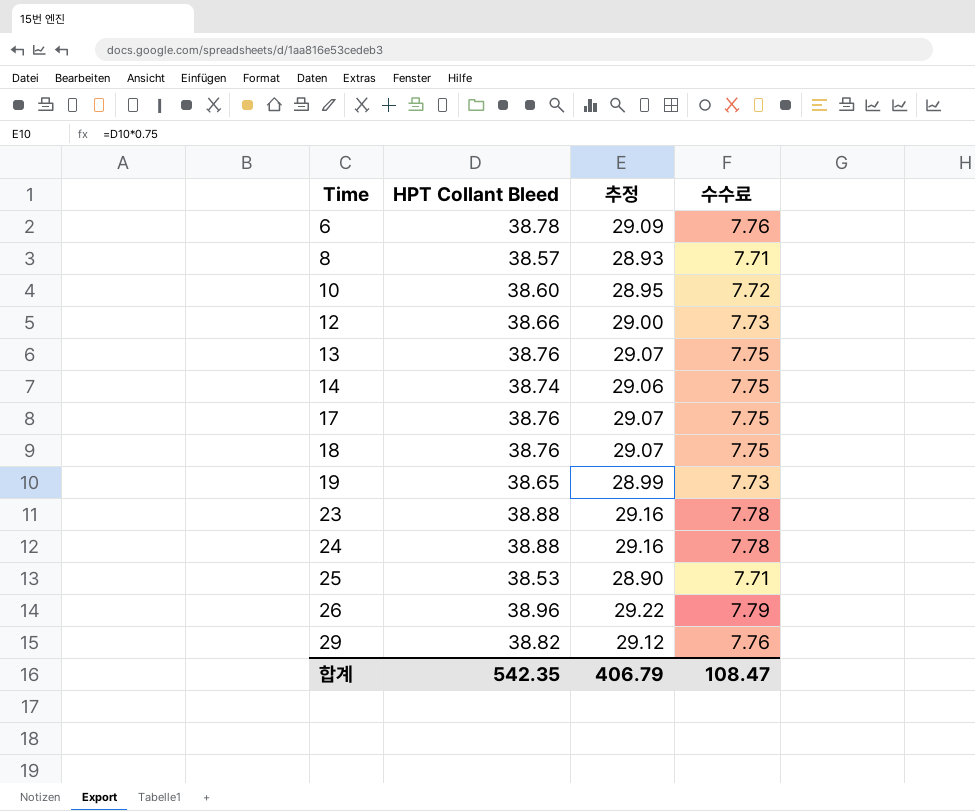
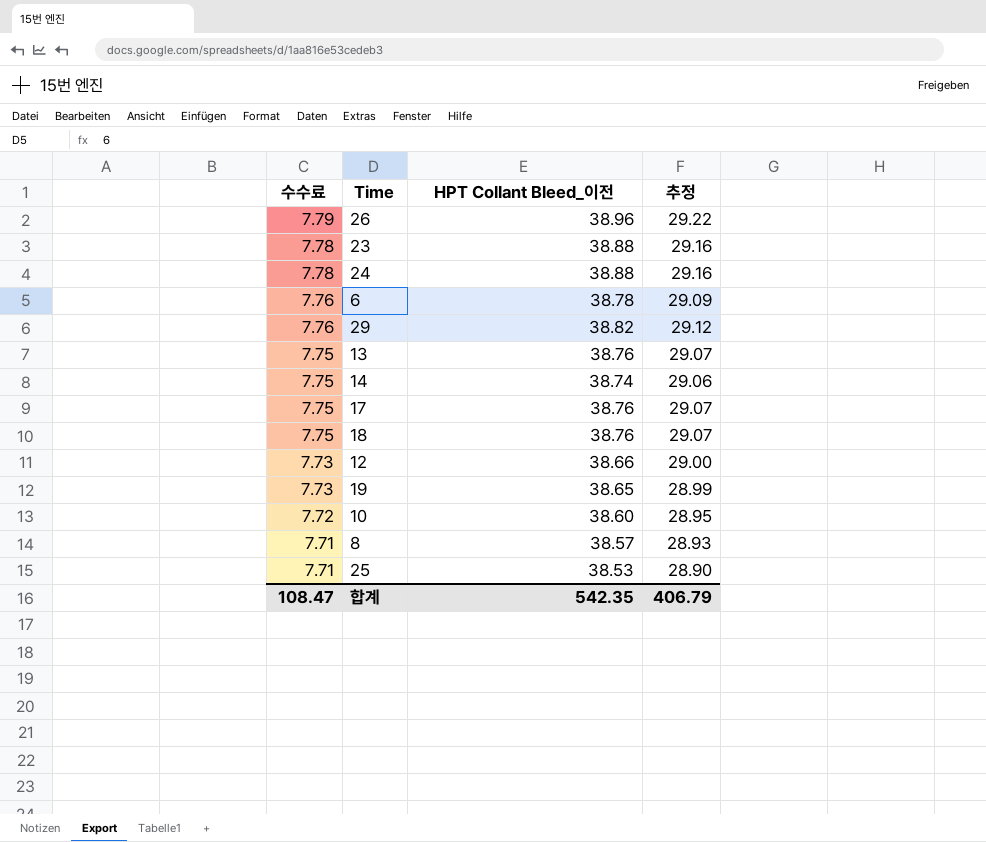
row order: Time ascending -> 수수료 descending
column 수수료 | position: 4 -> 1
column name: HPT Collant Bleed -> HPT Collant Bleed_이전

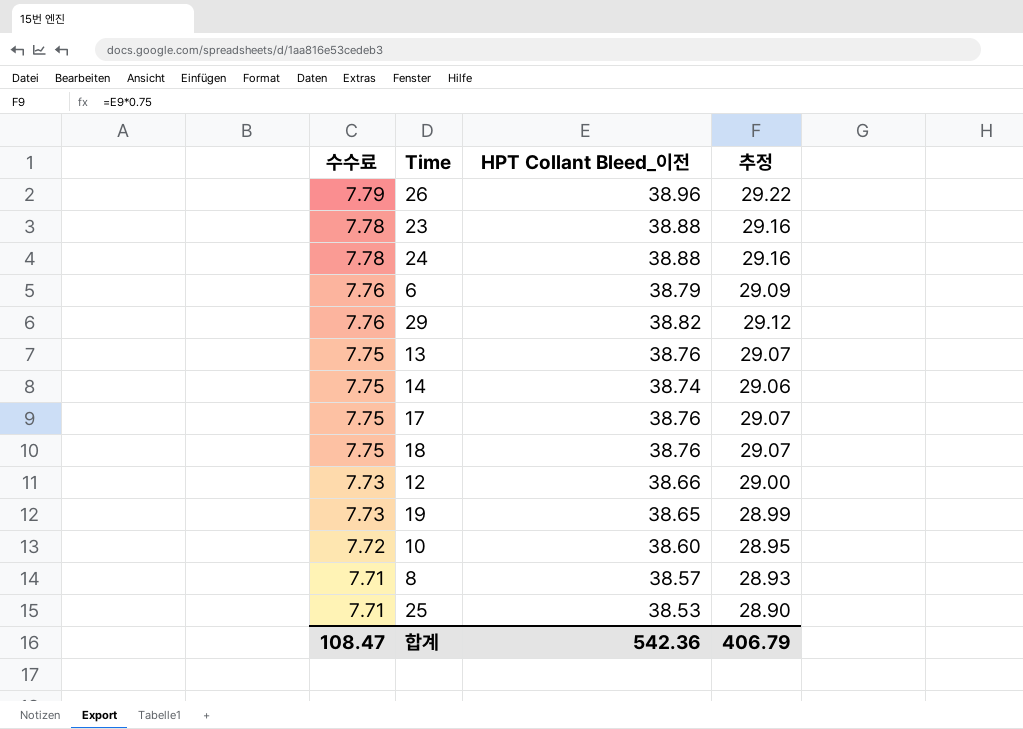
6 | HPT Collant Bleed_이전: 38.78 -> 38.79
합계 | HPT Collant Bleed_이전: 542.35 -> 542.36

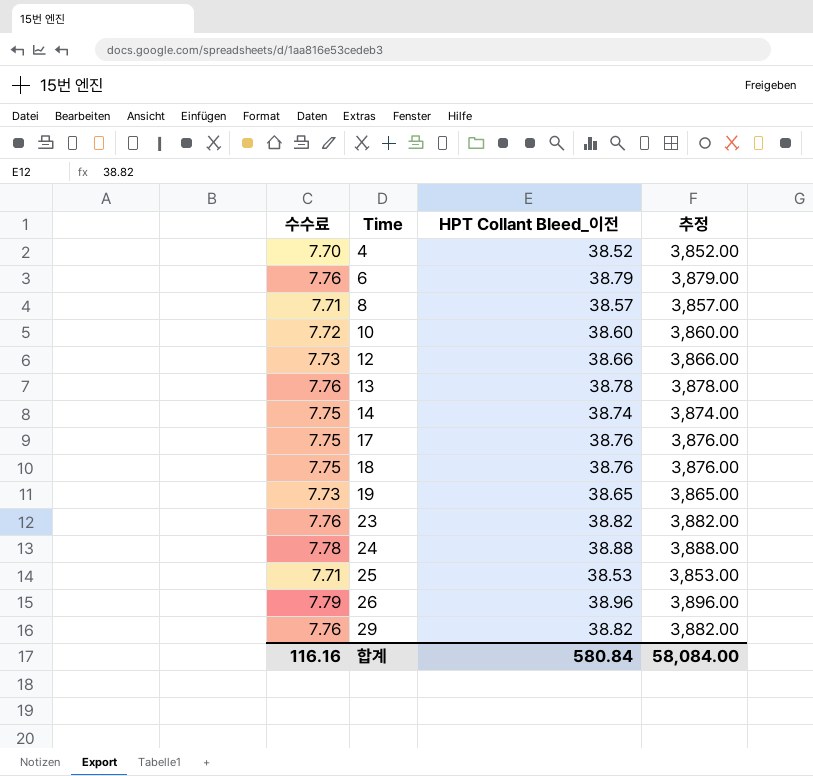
row order: 수수료 descending -> Time ascending
column 추정 | formula: [HPT Collant Bleed_이전] * 0.75 -> [HPT Collant Bleed_이전] * 100
row 4: none -> 7.70 | 38.52 | 3,852.00
13 | 수수료: 7.75 -> 7.76
13 | HPT Collant Bleed_이전: 38.76 -> 38.78
23 | 수수료: 7.78 -> 7.76
23 | HPT Collant Bleed_이전: 38.88 -> 38.82
합계 | 수수료: 108.47 -> 116.16
합계 | HPT Collant Bleed_이전: 542.36 -> 580.84
합계 | 추정: 406.79 -> 58,084.00

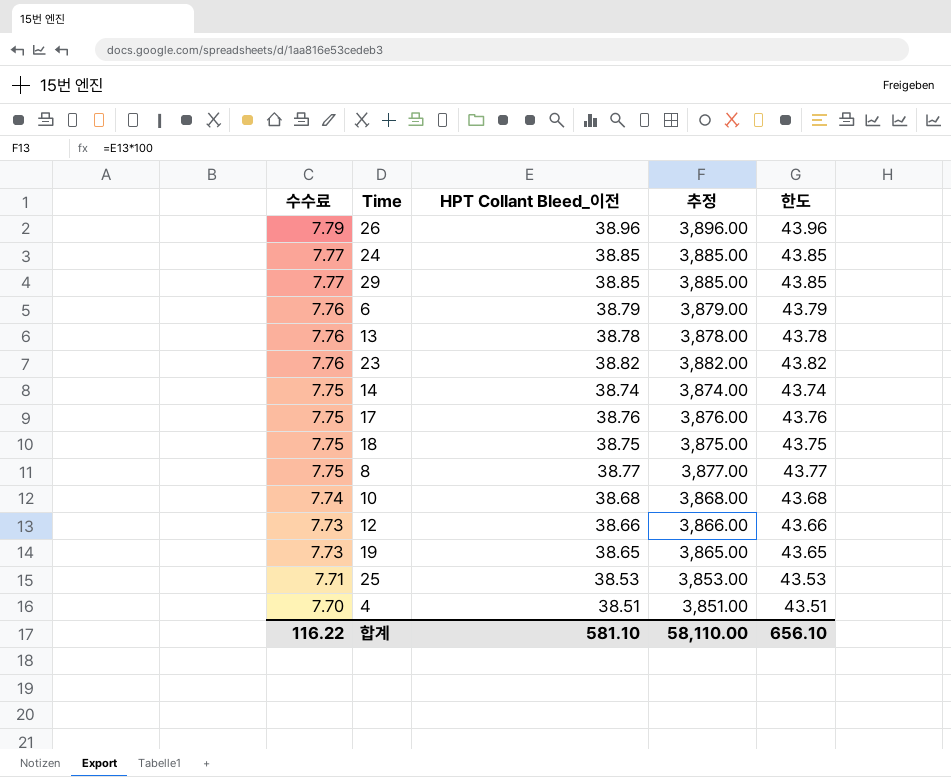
row order: Time ascending -> 수수료 descending
column 한도 | formula: none -> [HPT Collant Bleed_이전] + 5
24 | 수수료: 7.78 -> 7.77
24 | HPT Collant Bleed_이전: 38.88 -> 38.85
24 | 추정: 3,888.00 -> 3,885.00
29 | 수수료: 7.76 -> 7.77
29 | HPT Collant Bleed_이전: 38.82 -> 38.85
29 | 추정: 3,882.00 -> 3,885.00
18 | HPT Collant Bleed_이전: 38.76 -> 38.75
18 | 추정: 3,876.00 -> 3,875.00
8 | 수수료: 7.71 -> 7.75
8 | HPT Collant Bleed_이전: 38.57 -> 38.77
8 | 추정: 3,857.00 -> 3,877.00
10 | 수수료: 7.72 -> 7.74
10 | HPT Collant Bleed_이전: 38.60 -> 38.68
10 | 추정: 3,860.00 -> 3,868.00
4 | HPT Collant Bleed_이전: 38.52 -> 38.51
4 | 추정: 3,852.00 -> 3,851.00
합계 | 수수료: 116.16 -> 116.22
합계 | HPT Collant Bleed_이전: 580.84 -> 581.10
합계 | 추정: 58,084.00 -> 58,110.00

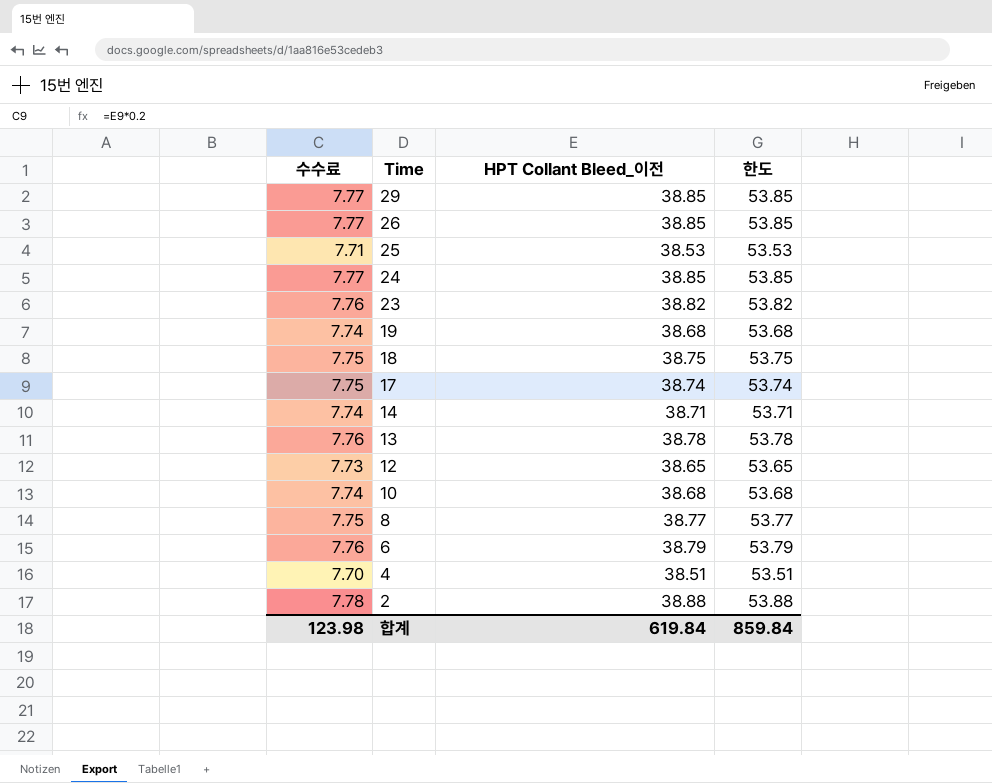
row order: 수수료 descending -> Time descending
column 추정 | formula: [HPT Collant Bleed_이전] * 100 -> none
column 한도 | formula: [HPT Collant Bleed_이전] + 5 -> [HPT Collant Bleed_이전] + 15
26 | 수수료: 7.79 -> 7.77
26 | HPT Collant Bleed_이전: 38.96 -> 38.85
19 | 수수료: 7.73 -> 7.74
19 | HPT Collant Bleed_이전: 38.65 -> 38.68
17 | HPT Collant Bleed_이전: 38.76 -> 38.74
14 | 수수료: 7.75 -> 7.74
14 | HPT Collant Bleed_이전: 38.74 -> 38.71
12 | HPT Collant Bleed_이전: 38.66 -> 38.65
row 2: none -> 7.78 | 38.88 | 53.88
합계 | 수수료: 116.22 -> 123.98
합계 | HPT Collant Bleed_이전: 581.10 -> 619.84
합계 | 한도: 656.10 -> 859.84

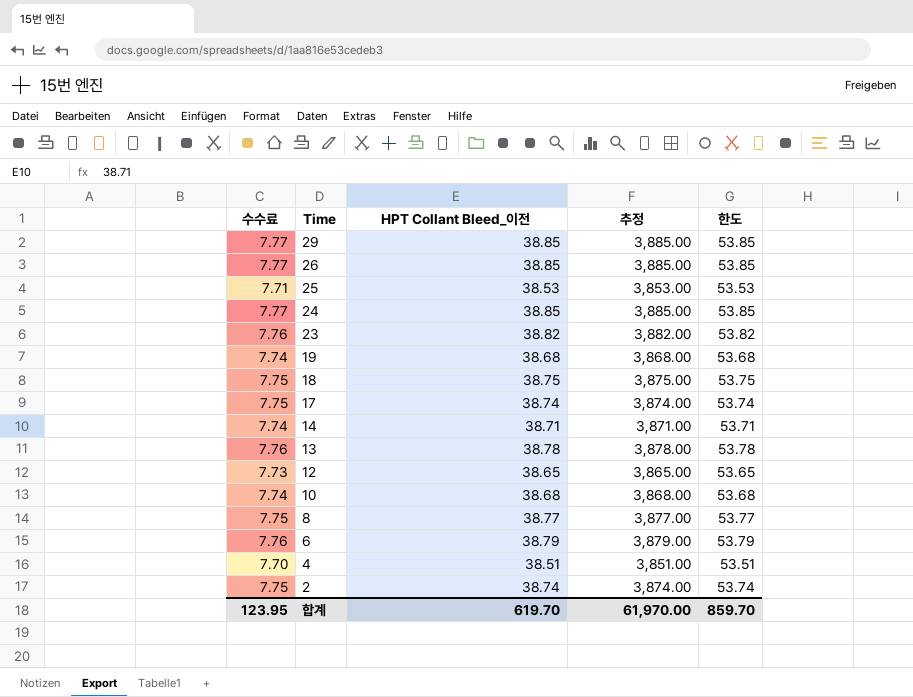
column 추정 | formula: none -> [HPT Collant Bleed_이전] * 100
2 | 수수료: 7.78 -> 7.75
2 | HPT Collant Bleed_이전: 38.88 -> 38.74
2 | 한도: 53.88 -> 53.74
합계 | 수수료: 123.98 -> 123.95
합계 | HPT Collant Bleed_이전: 619.84 -> 619.70
합계 | 한도: 859.84 -> 859.70

